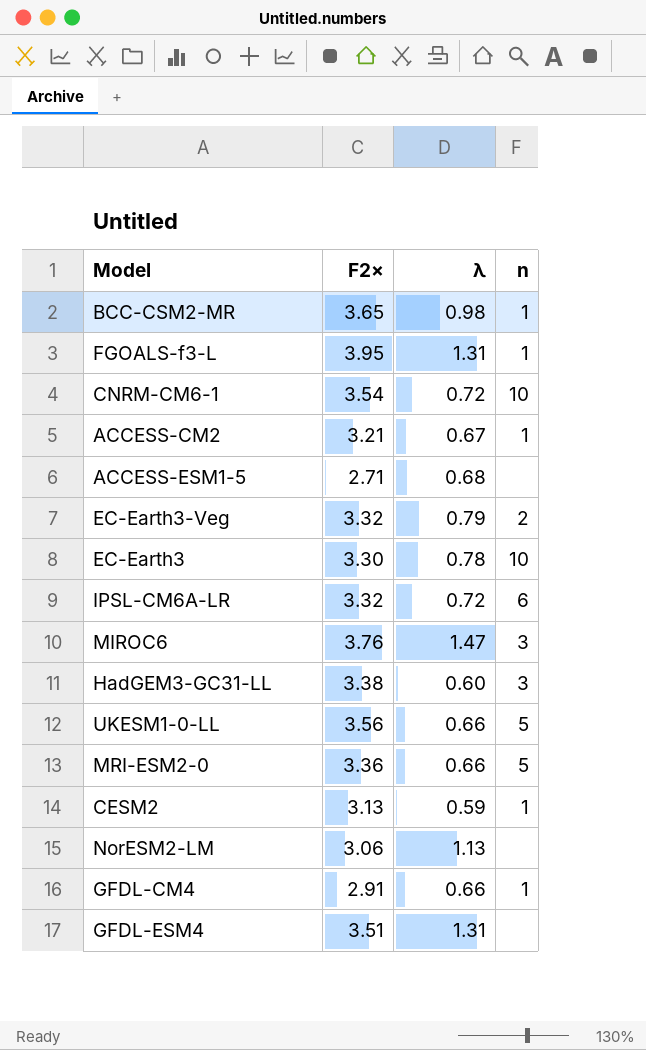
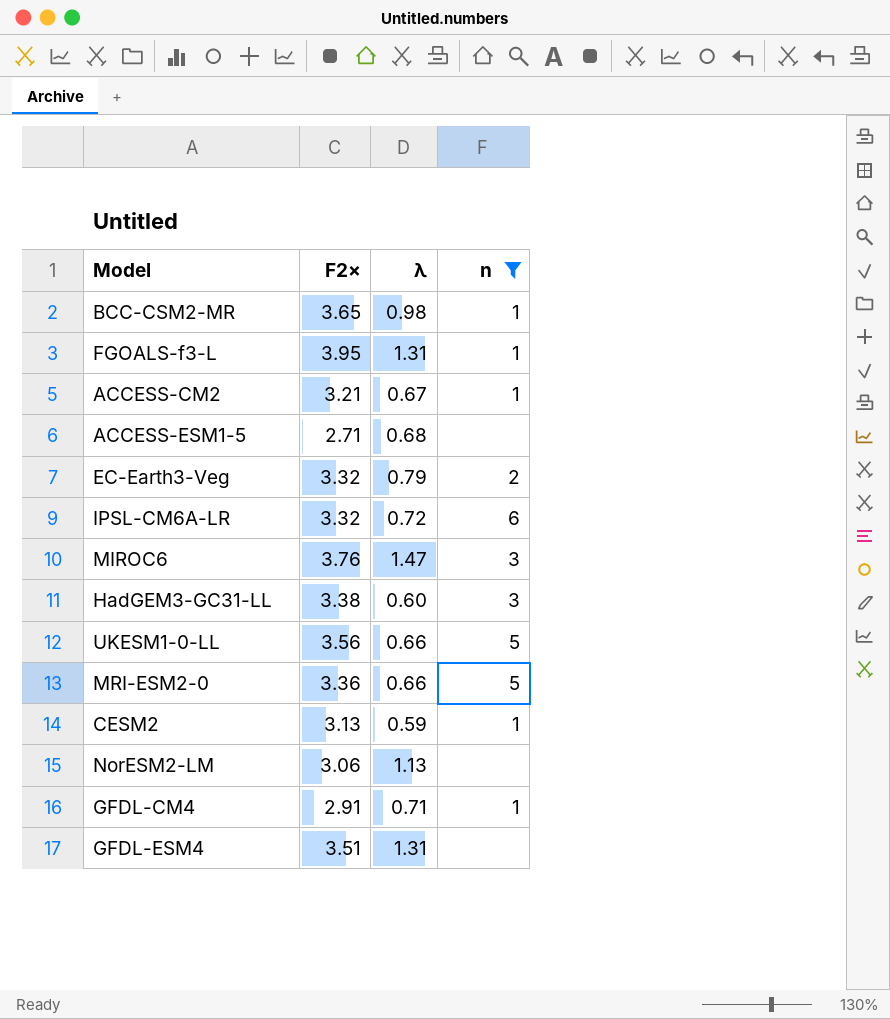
filter: none -> n != 10
GFDL-CM4 | λ: 0.66 -> 0.71

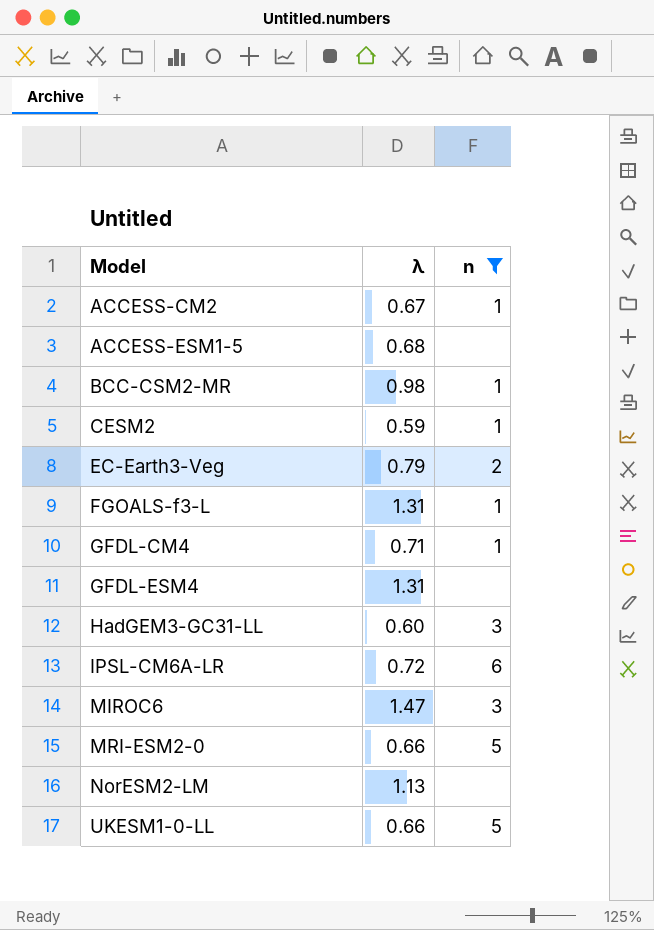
row order: none -> Model ascending
column F2× | position: 2 -> none

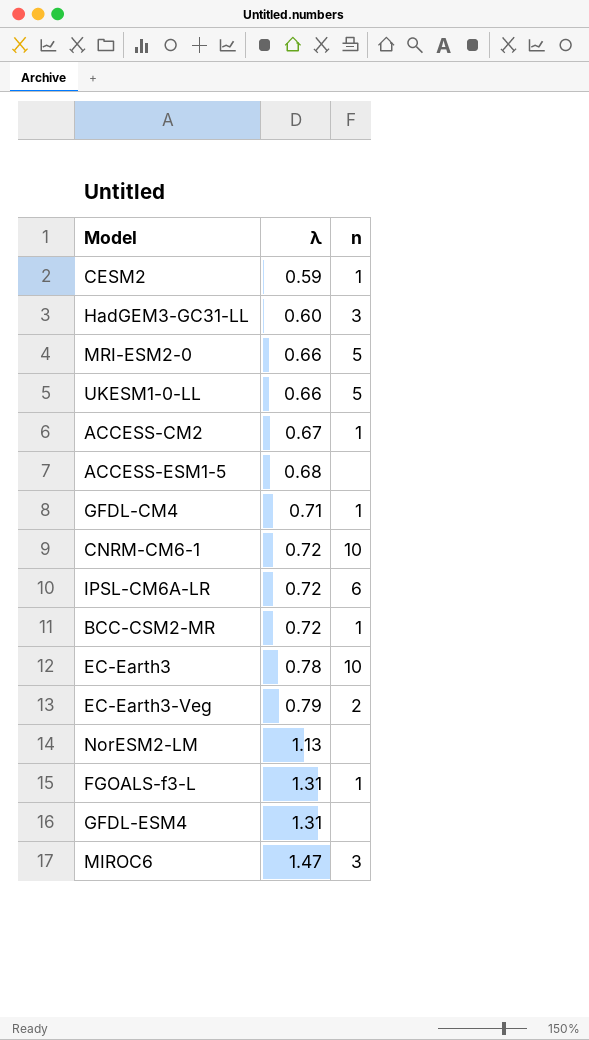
filter: n != 10 -> none
row order: Model ascending -> λ ascending
BCC-CSM2-MR | λ: 0.98 -> 0.72

